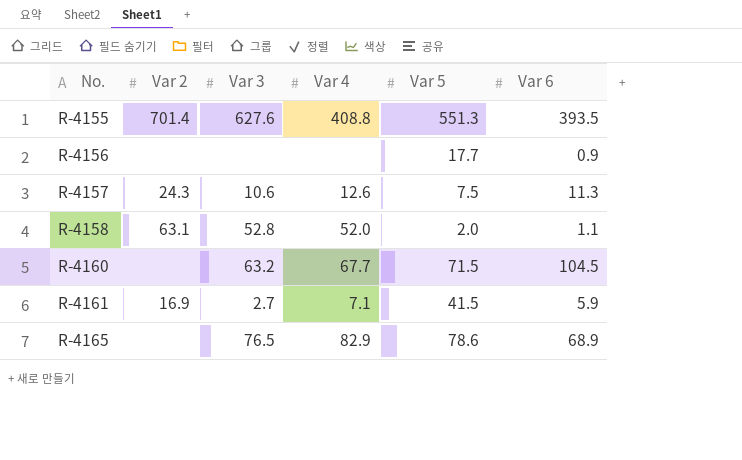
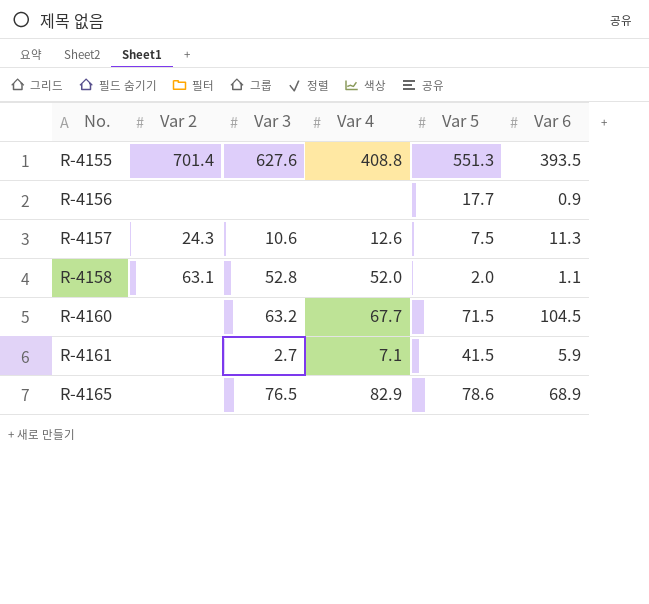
R-4161 | Var 2: 16.9 -> none

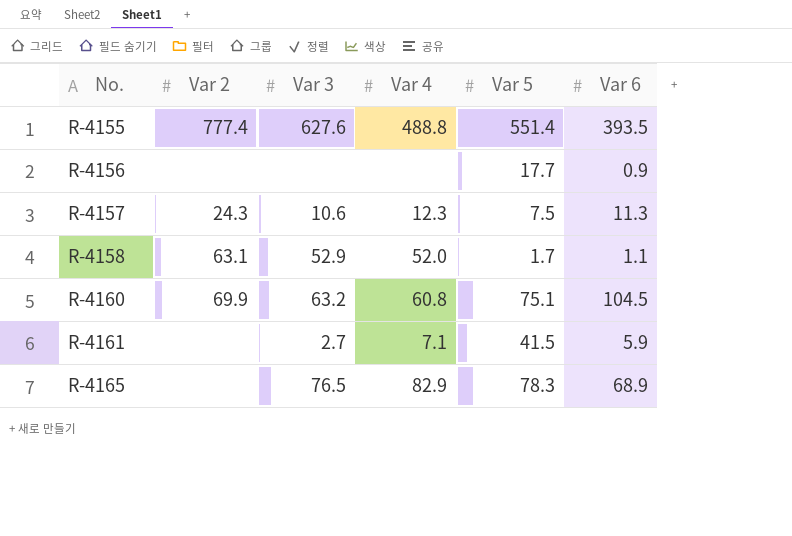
R-4155 | Var 2: 701.4 -> 777.4
R-4155 | Var 4: 408.8 -> 488.8
R-4155 | Var 5: 551.3 -> 551.4
R-4157 | Var 4: 12.6 -> 12.3
R-4158 | Var 3: 52.8 -> 52.9
R-4158 | Var 5: 2.0 -> 1.7
R-4160 | Var 2: none -> 69.9
R-4160 | Var 4: 67.7 -> 60.8
R-4160 | Var 5: 71.5 -> 75.1
R-4165 | Var 5: 78.6 -> 78.3

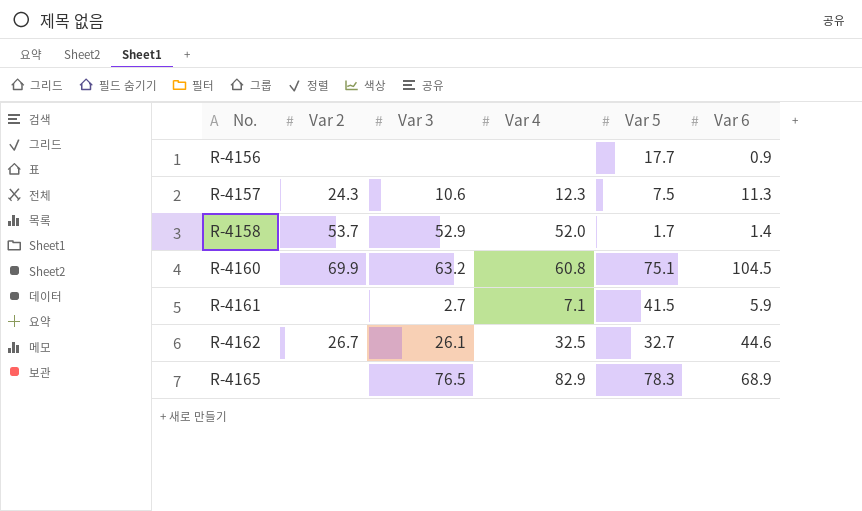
row R-4155: 777.4 | 627.6 | 488.8 | 551.4 | 393.5 -> none
R-4158 | Var 2: 63.1 -> 53.7
R-4158 | Var 6: 1.1 -> 1.4
row R-4162: none -> 26.7 | 26.1 | 32.5 | 32.7 | 44.6

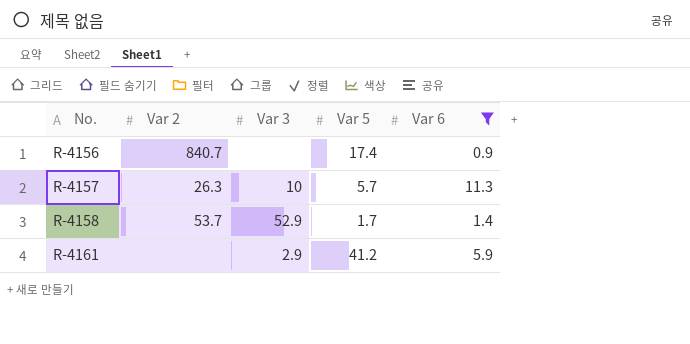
filter: none -> Var 6 <= 11.3
column Var 4 | position: 4 -> none
R-4156 | Var 2: none -> 840.7
R-4156 | Var 5: 17.7 -> 17.4
R-4157 | Var 2: 24.3 -> 26.3
R-4157 | Var 3: 10.6 -> 10
R-4157 | Var 5: 7.5 -> 5.7
R-4161 | Var 3: 2.7 -> 2.9
R-4161 | Var 5: 41.5 -> 41.2

